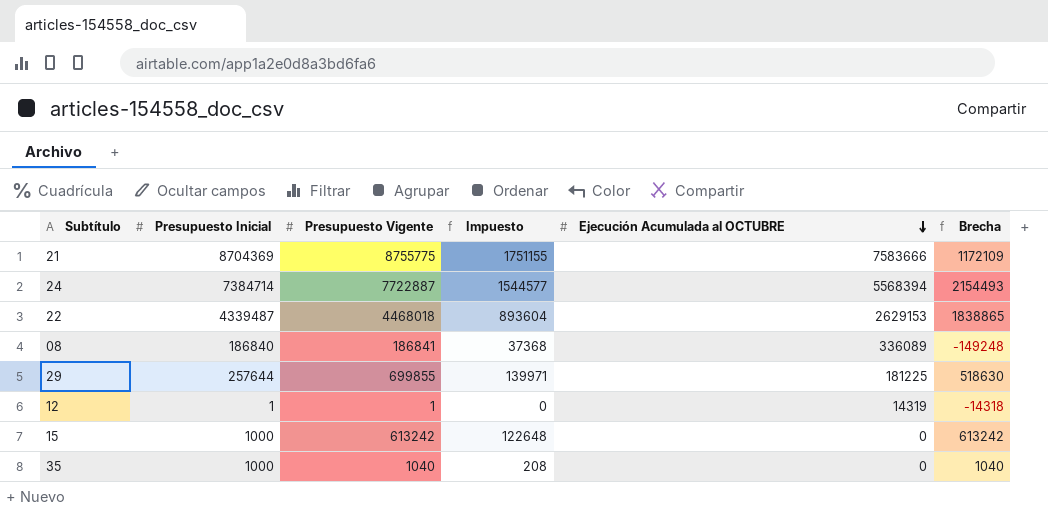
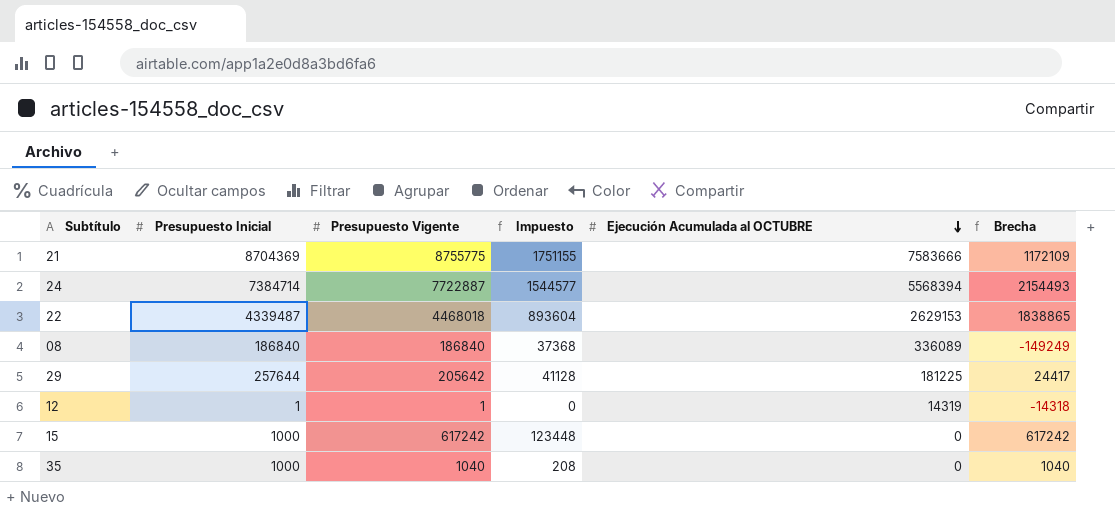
08 | Presupuesto Vigente: 186841 -> 186840
08 | Brecha: -149248 -> -149249
29 | Presupuesto Vigente: 699855 -> 205642
29 | Impuesto: 139971 -> 41128
29 | Brecha: 518630 -> 24417
15 | Presupuesto Vigente: 613242 -> 617242
15 | Impuesto: 122648 -> 123448
15 | Brecha: 613242 -> 617242

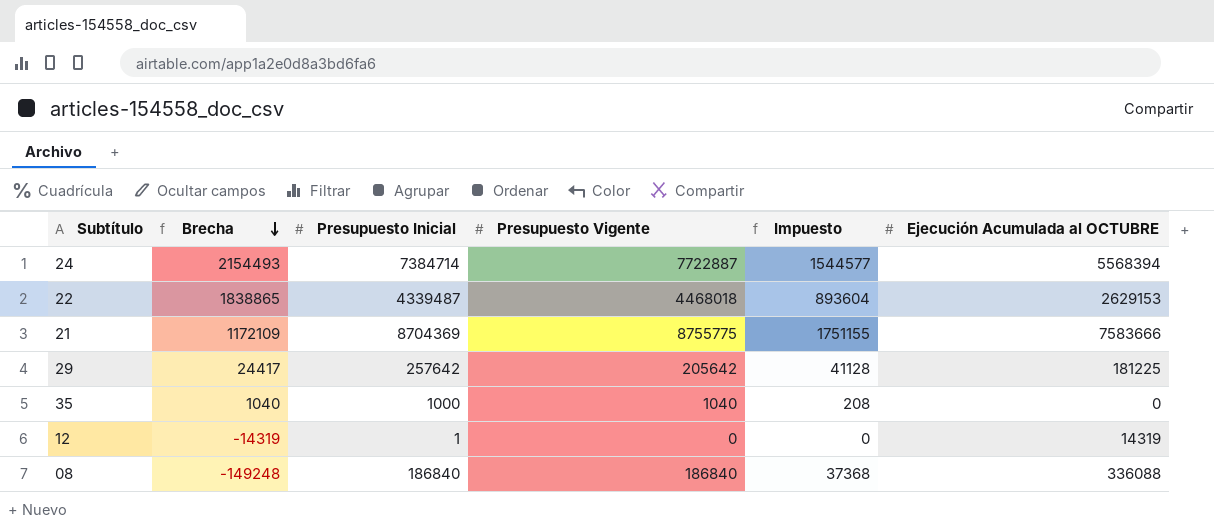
row order: Ejecución Acumulada al OCTUBRE descending -> Brecha descending
column Brecha | position: 6 -> 2
row 15: 1000 | 617242 | 123448 | 0 | 617242 -> none
29 | Presupuesto Inicial: 257644 -> 257642
12 | Brecha: -14318 -> -14319
12 | Presupuesto Vigente: 1 -> 0
08 | Brecha: -149249 -> -149248
08 | Ejecución Acumulada al OCTUBRE: 336089 -> 336088

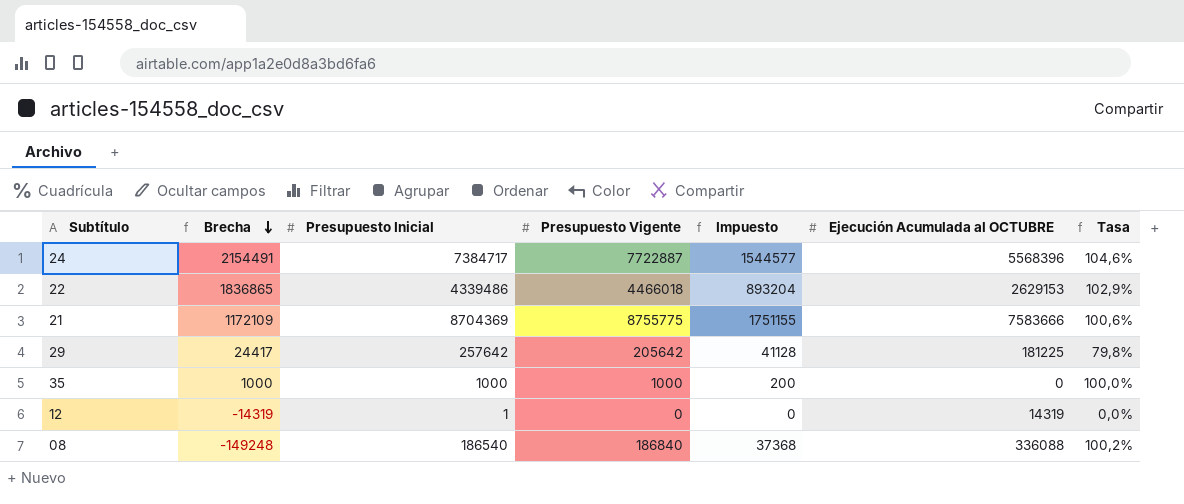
column Tasa | formula: none -> [Presupuesto Vigente] / [Presupuesto Inicial]
24 | Brecha: 2154493 -> 2154491
24 | Presupuesto Inicial: 7384714 -> 7384717
24 | Ejecución Acumulada al OCTUBRE: 5568394 -> 5568396
22 | Brecha: 1838865 -> 1836865
22 | Presupuesto Inicial: 4339487 -> 4339486
22 | Presupuesto Vigente: 4468018 -> 4466018
22 | Impuesto: 893604 -> 893204
35 | Brecha: 1040 -> 1000
35 | Presupuesto Vigente: 1040 -> 1000
35 | Impuesto: 208 -> 200
08 | Presupuesto Inicial: 186840 -> 186540

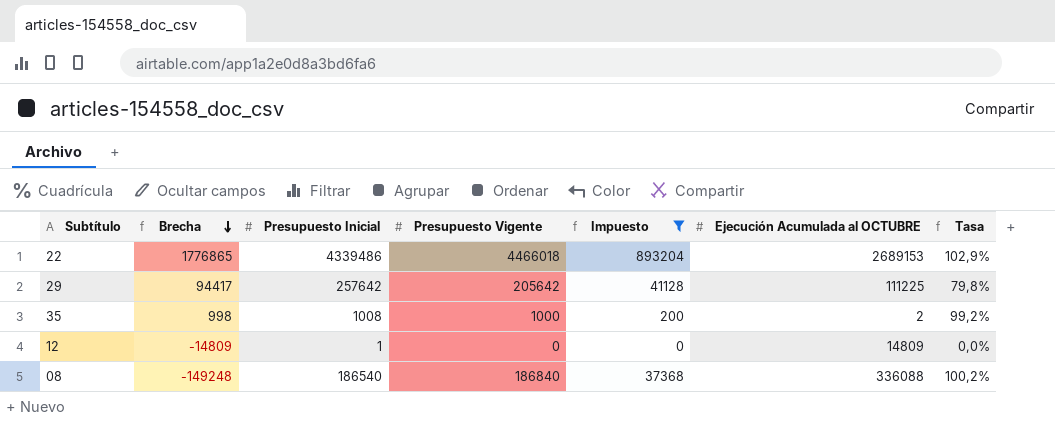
filter: none -> Impuesto <= 893204
22 | Brecha: 1836865 -> 1776865
22 | Ejecución Acumulada al OCTUBRE: 2629153 -> 2689153
29 | Brecha: 24417 -> 94417
29 | Ejecución Acumulada al OCTUBRE: 181225 -> 111225
35 | Brecha: 1000 -> 998
35 | Presupuesto Inicial: 1000 -> 1008
35 | Ejecución Acumulada al OCTUBRE: 0 -> 2
35 | Tasa: 100,0% -> 99,2%
12 | Brecha: -14319 -> -14809
12 | Ejecución Acumulada al OCTUBRE: 14319 -> 14809

